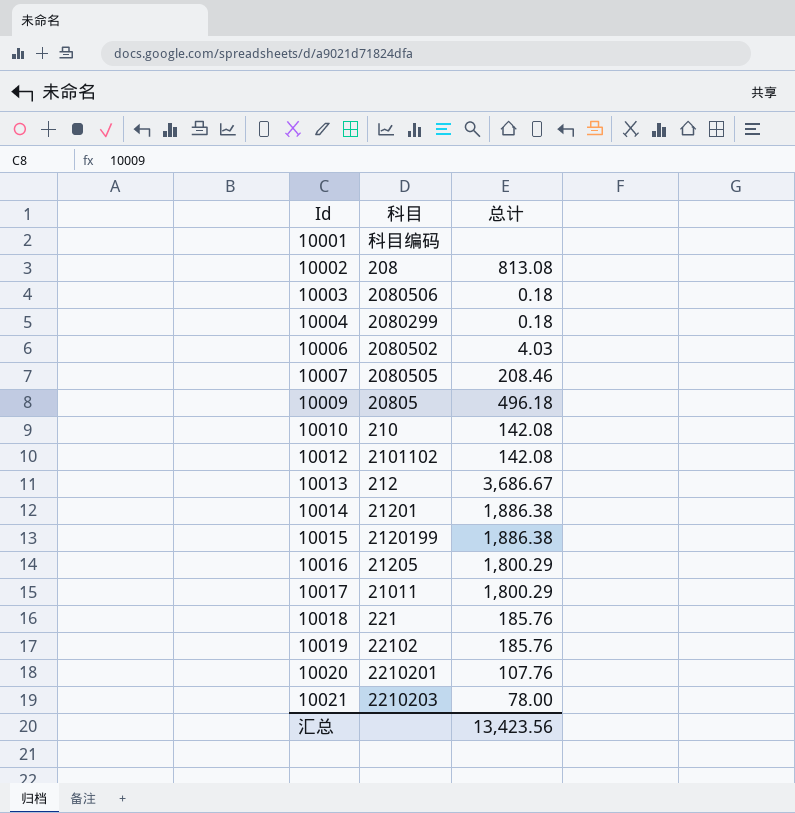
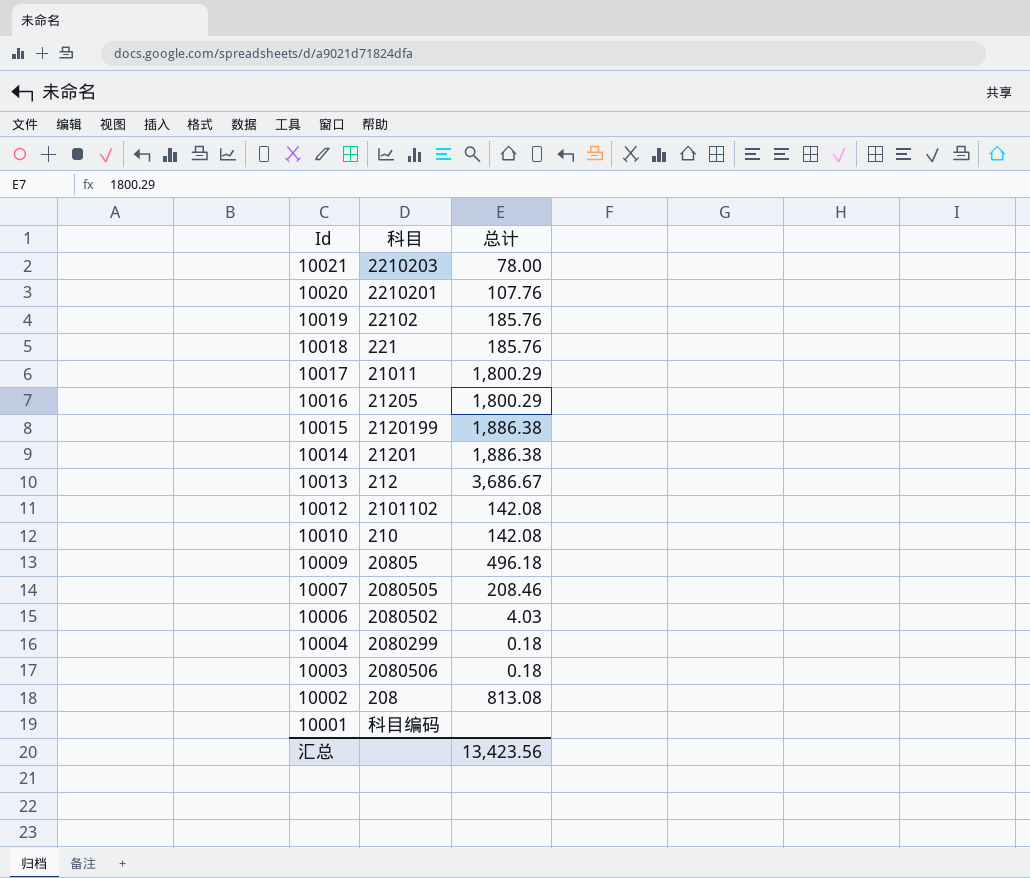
row order: Id ascending -> Id descending

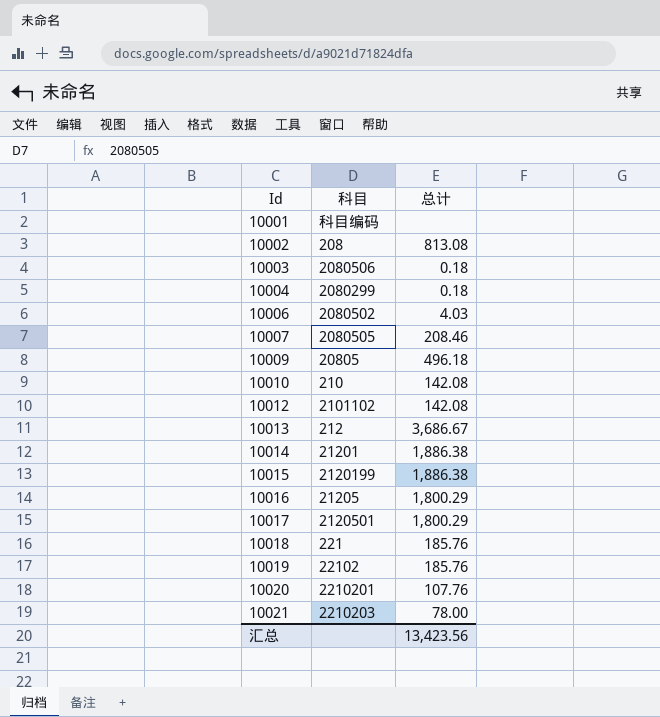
row order: Id descending -> Id ascending
10017 | 科目: 21011 -> 2120501

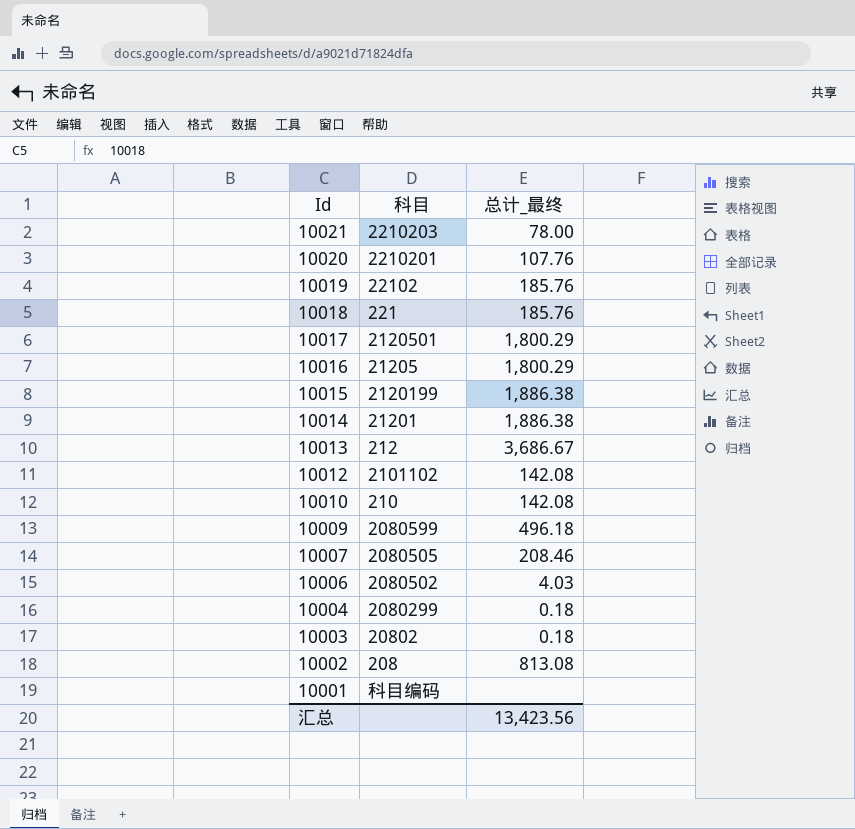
row order: Id ascending -> Id descending
column name: 总计 -> 总计_最终
10009 | 科目: 20805 -> 2080599
10003 | 科目: 2080506 -> 20802

